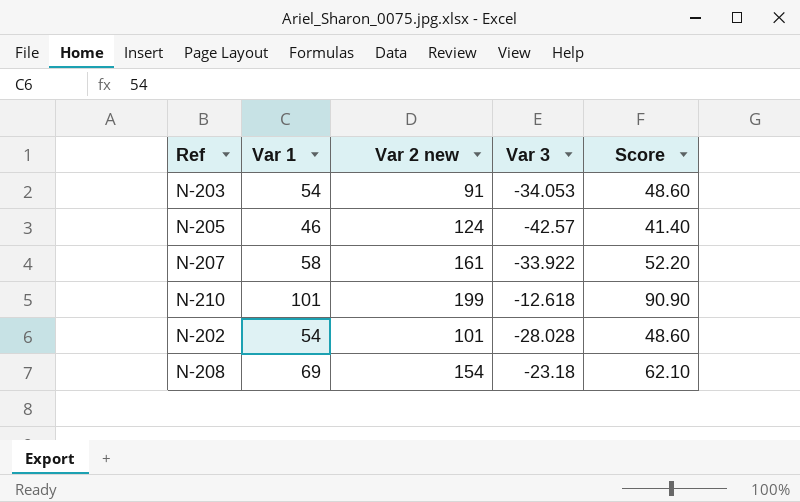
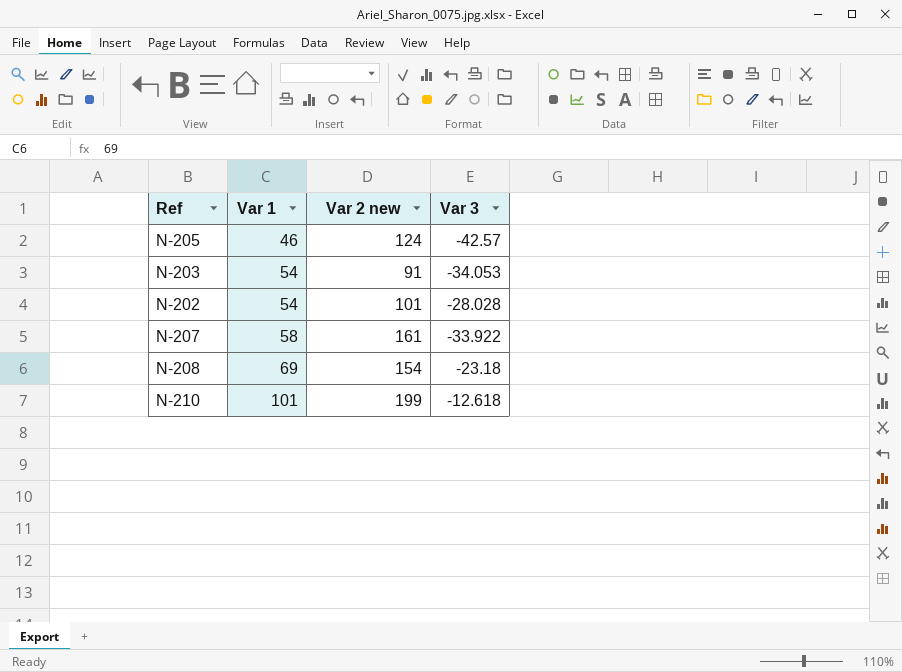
row order: none -> Var 1 ascending
column Score | formula: [Var 1] * 0.9 -> none

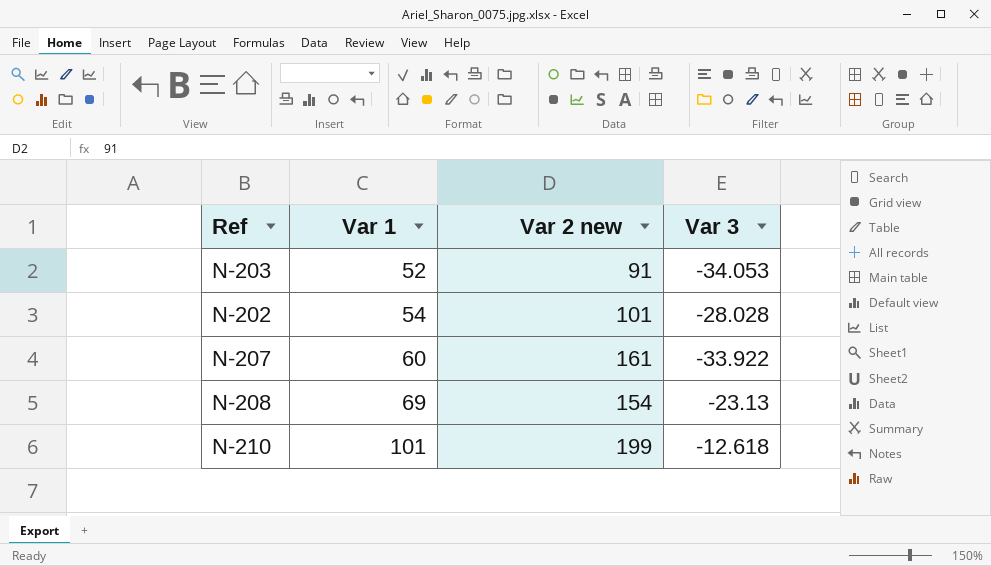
row N-205: 46 | 124 | -42.57 -> none
N-203 | Var 1: 54 -> 52
N-207 | Var 1: 58 -> 60
N-208 | Var 3: -23.18 -> -23.13

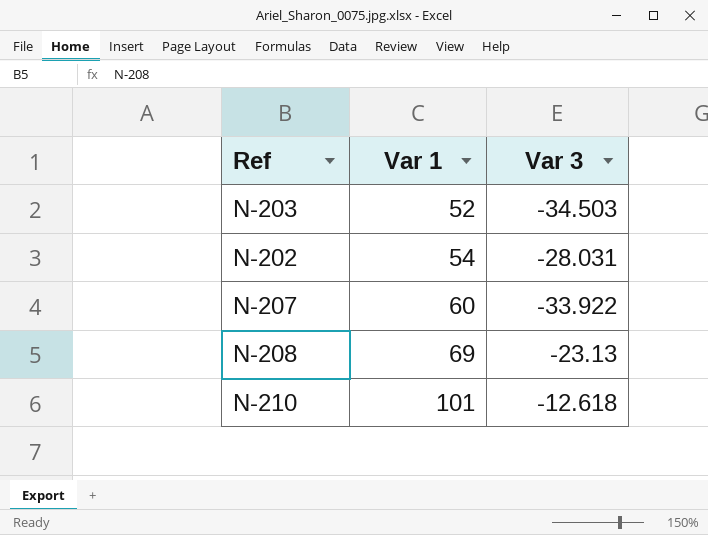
column Var 2 new | position: 3 -> none
N-203 | Var 3: -34.053 -> -34.503
N-202 | Var 3: -28.028 -> -28.031

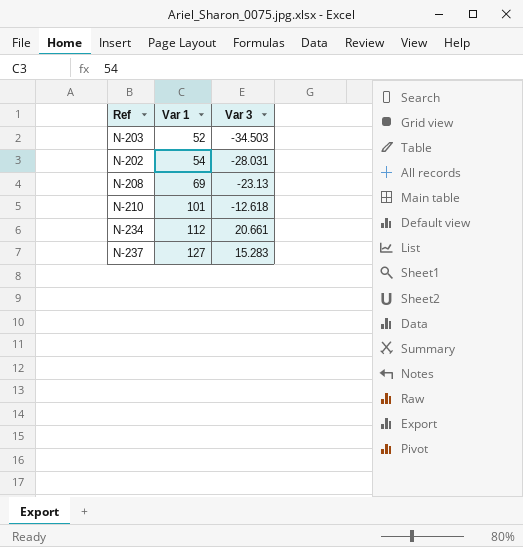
row N-207: 60 | -33.922 -> none
row N-234: none -> 112 | 20.661
row N-237: none -> 127 | 15.283

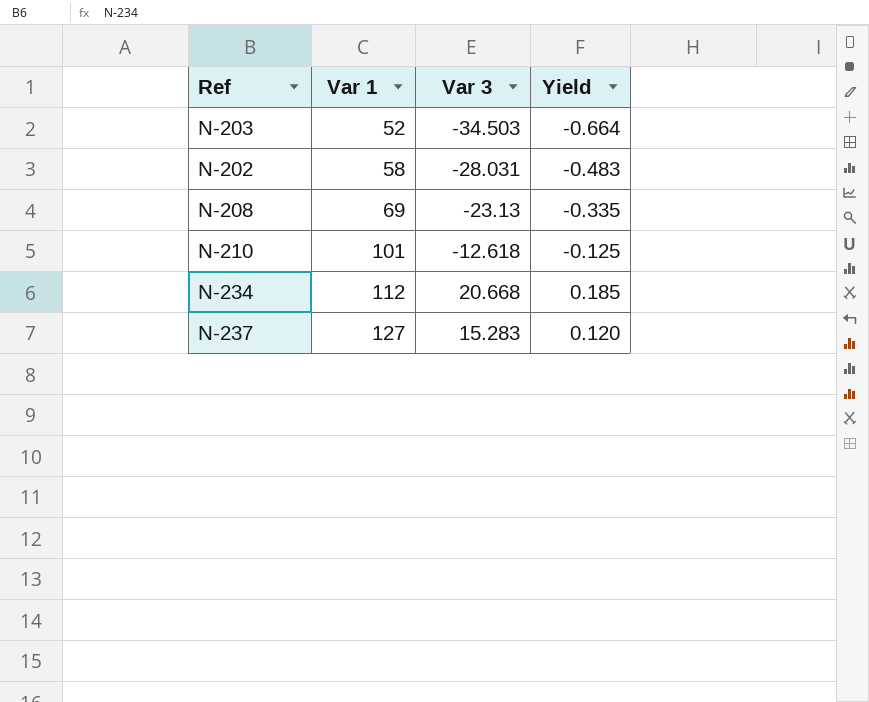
column Yield | formula: none -> [Var 3] / [Var 1]
N-202 | Var 1: 54 -> 58
N-234 | Var 3: 20.661 -> 20.668

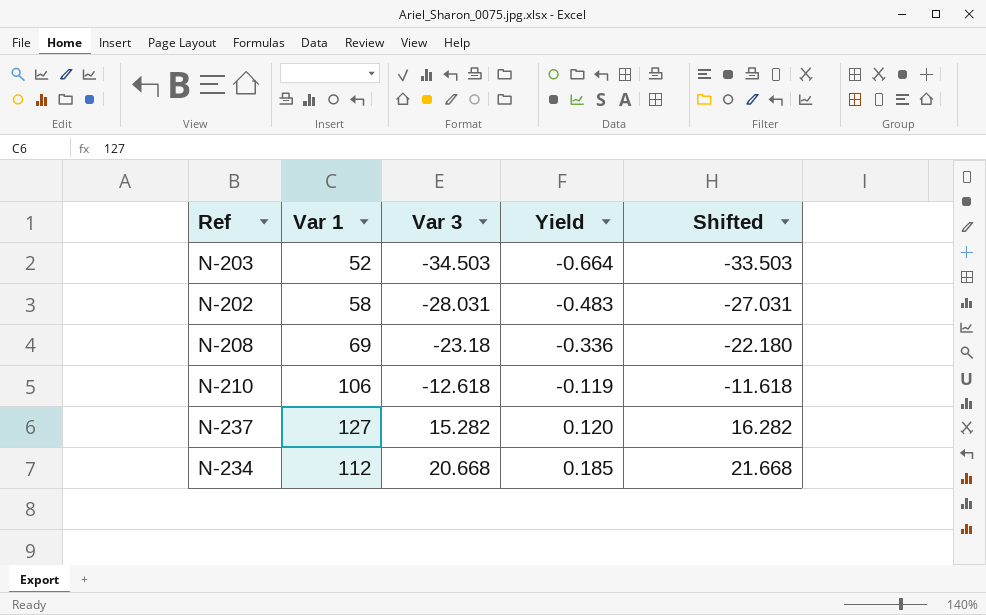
row order: Var 1 ascending -> Var 3 ascending
column Shifted | formula: none -> [Var 3] + 1
N-208 | Var 3: -23.13 -> -23.18
N-208 | Yield: -0.335 -> -0.336
N-210 | Var 1: 101 -> 106
N-210 | Yield: -0.125 -> -0.119
N-237 | Var 3: 15.283 -> 15.282

